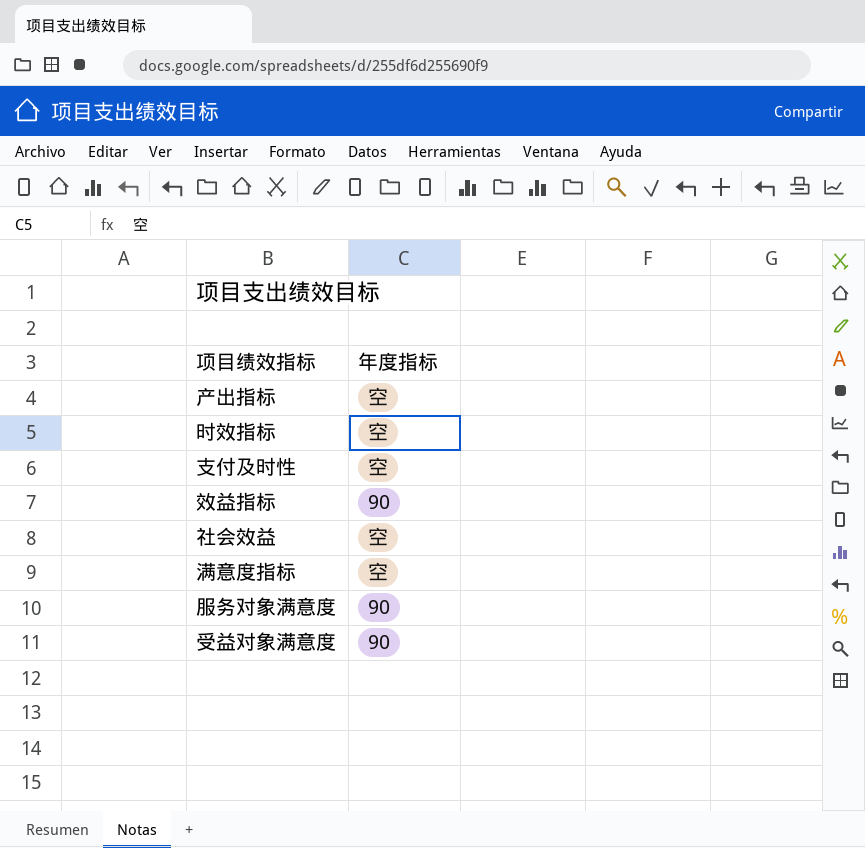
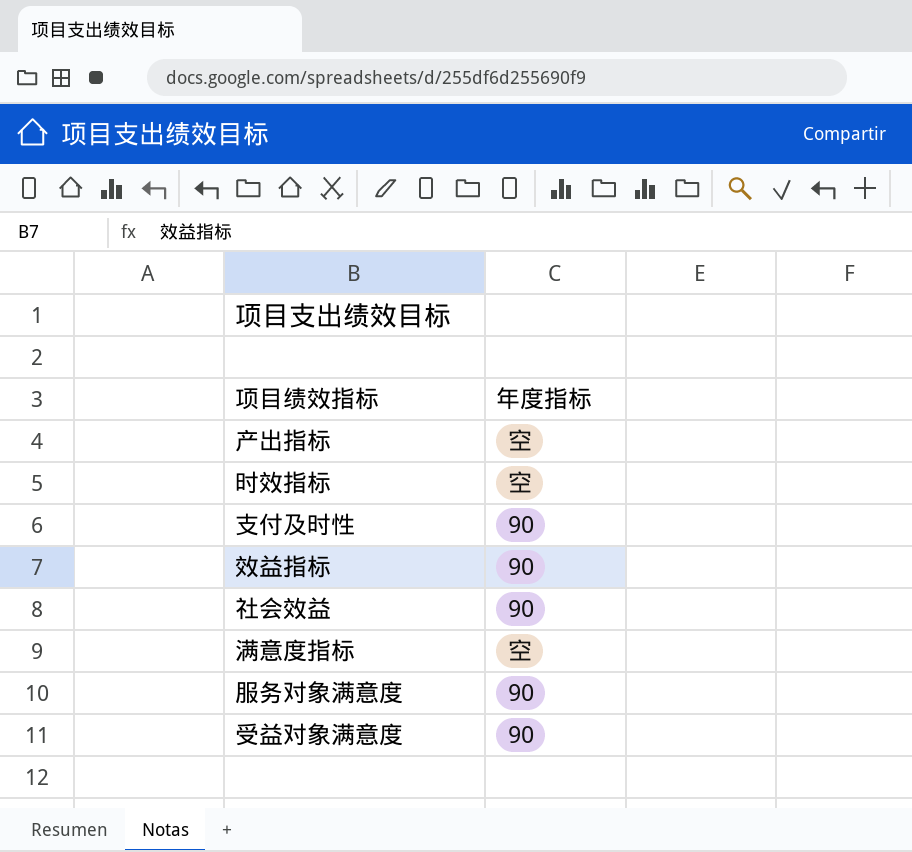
支付及时性 | 年度指标: 空 -> 90
社会效益 | 年度指标: 空 -> 90

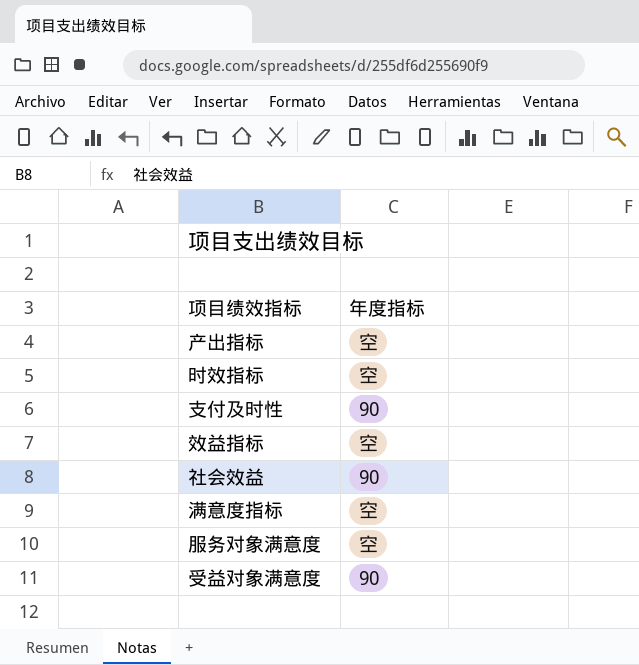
效益指标 | 年度指标: 90 -> 空
服务对象满意度 | 年度指标: 90 -> 空

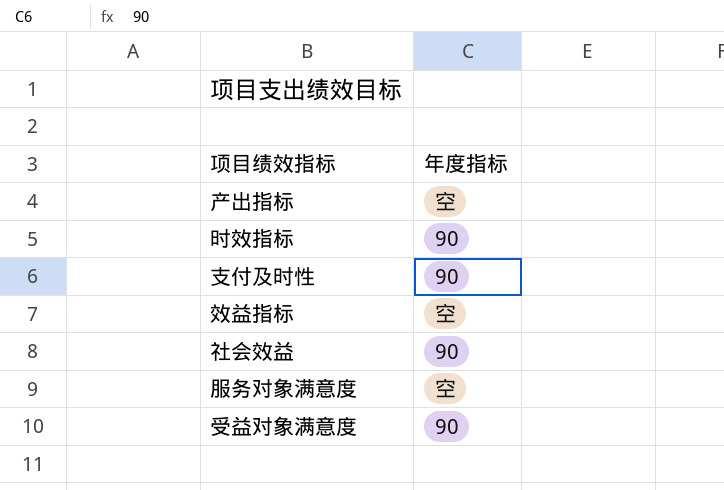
row 满意度指标: 空 -> none
时效指标 | 年度指标: 空 -> 90

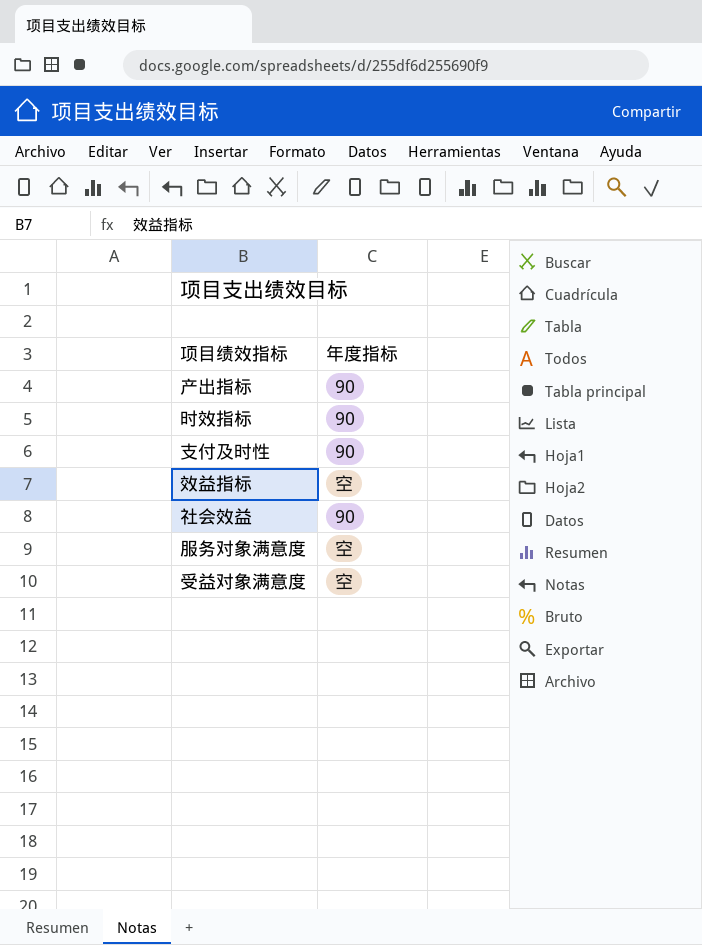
产出指标 | 年度指标: 空 -> 90
受益对象满意度 | 年度指标: 90 -> 空

